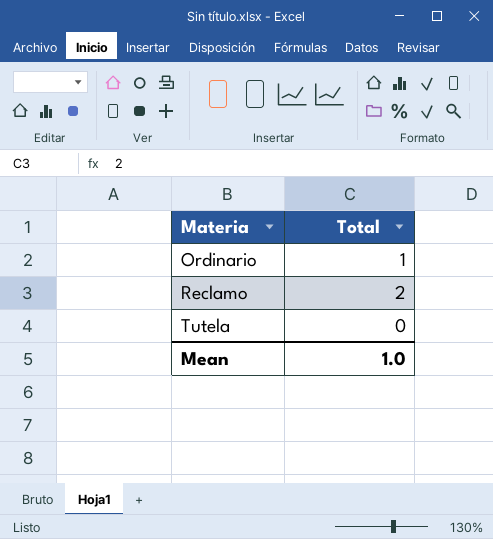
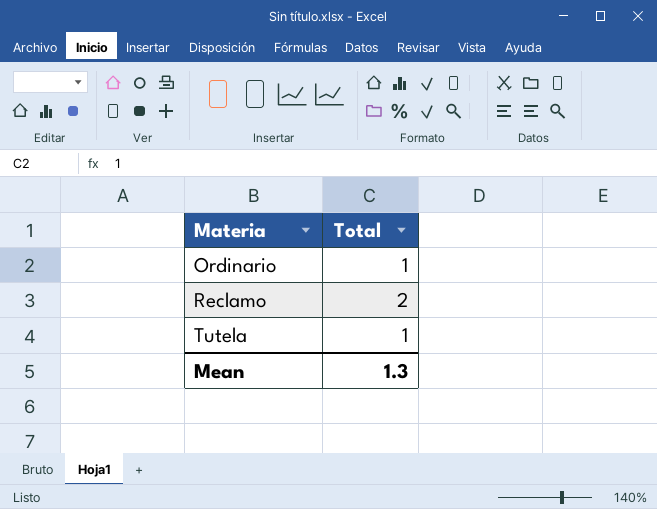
Tutela | Total: 0 -> 1
Mean | Total: 1.0 -> 1.3

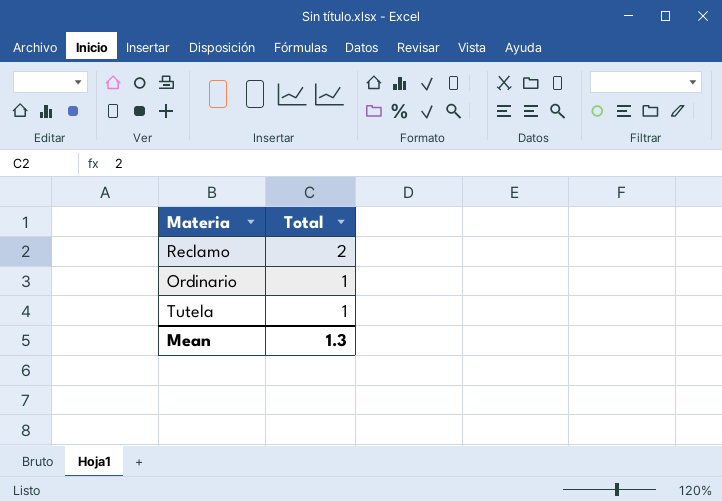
row order: Materia ascending -> Total descending

